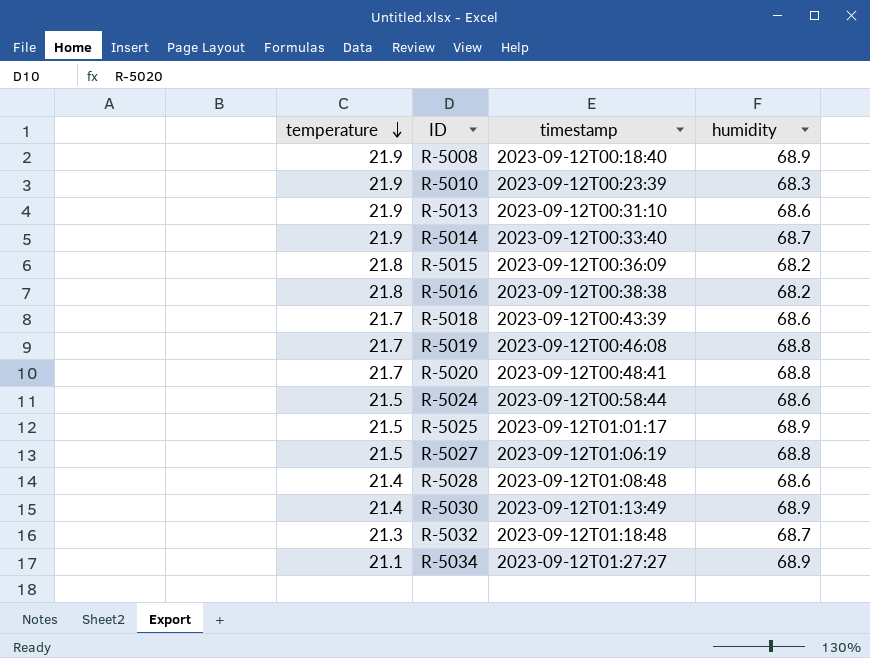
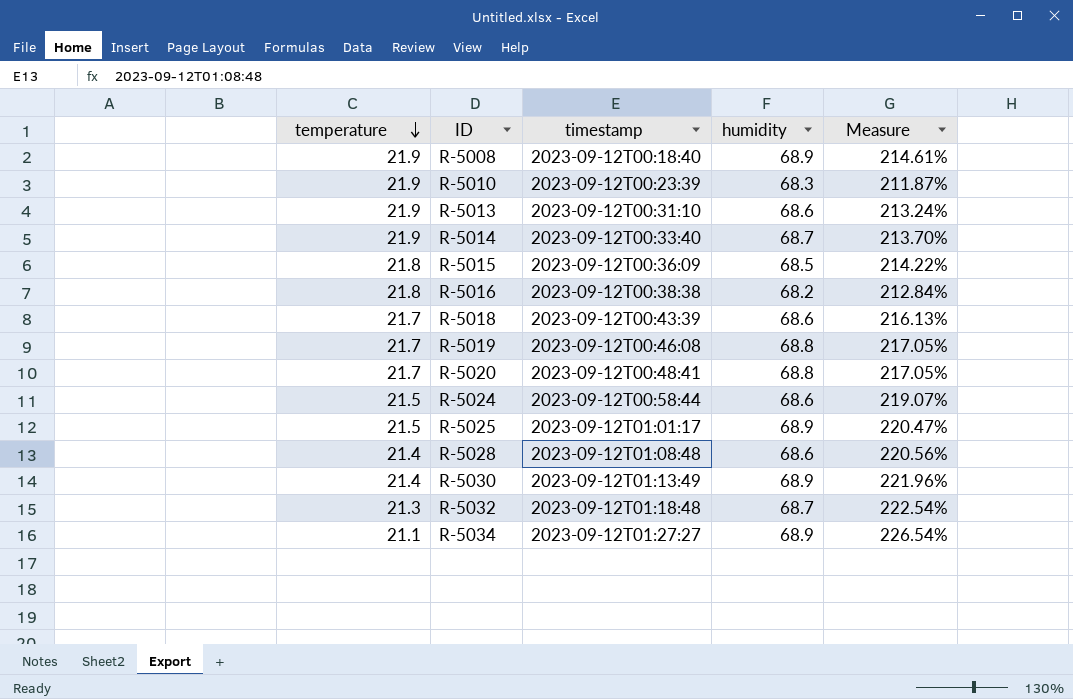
column Measure | formula: none -> ([humidity] - [temperature]) / [temperature]
row R-5027: 21.5 | 2023-09-12T01:06:19 | 68.8 -> none
R-5015 | humidity: 68.2 -> 68.5

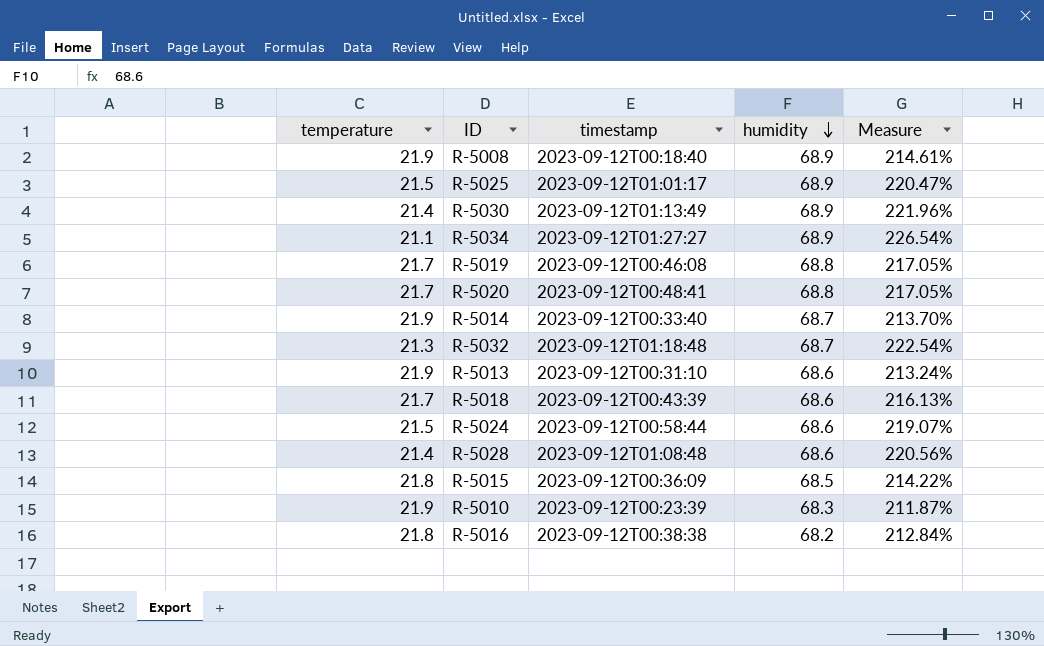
row order: temperature descending -> humidity descending

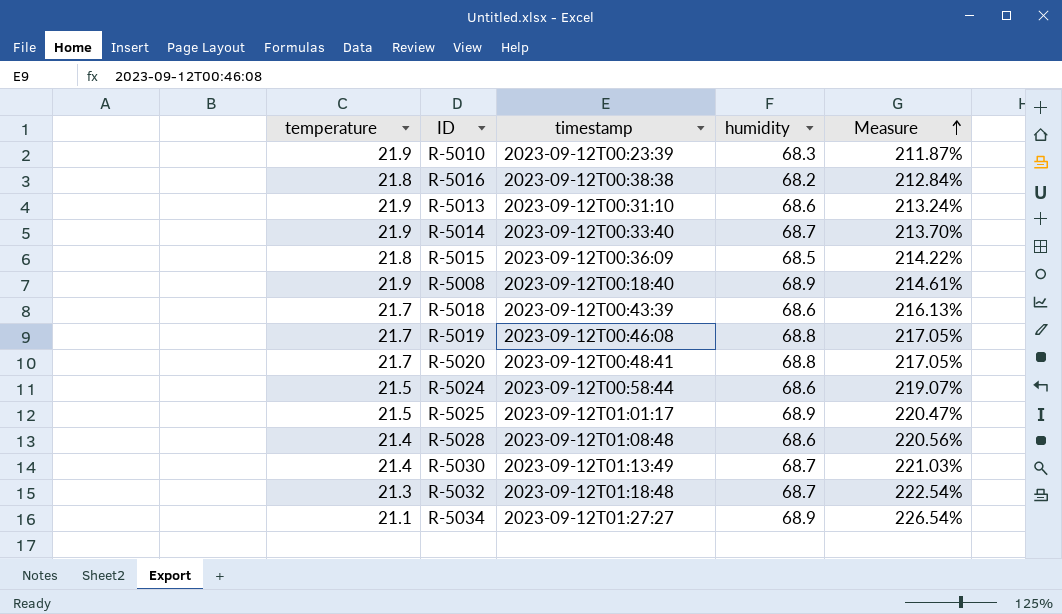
row order: humidity descending -> Measure ascending
R-5030 | humidity: 68.9 -> 68.7
R-5030 | Measure: 221.96% -> 221.03%

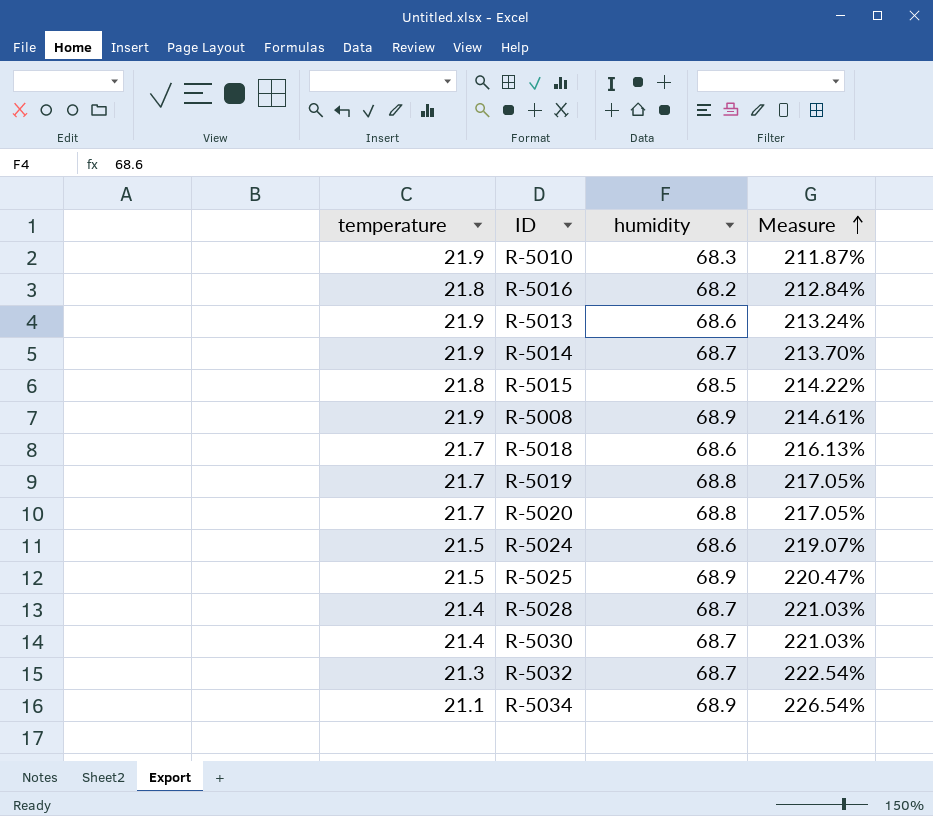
column timestamp | position: 3 -> none
R-5028 | humidity: 68.6 -> 68.7
R-5028 | Measure: 220.56% -> 221.03%

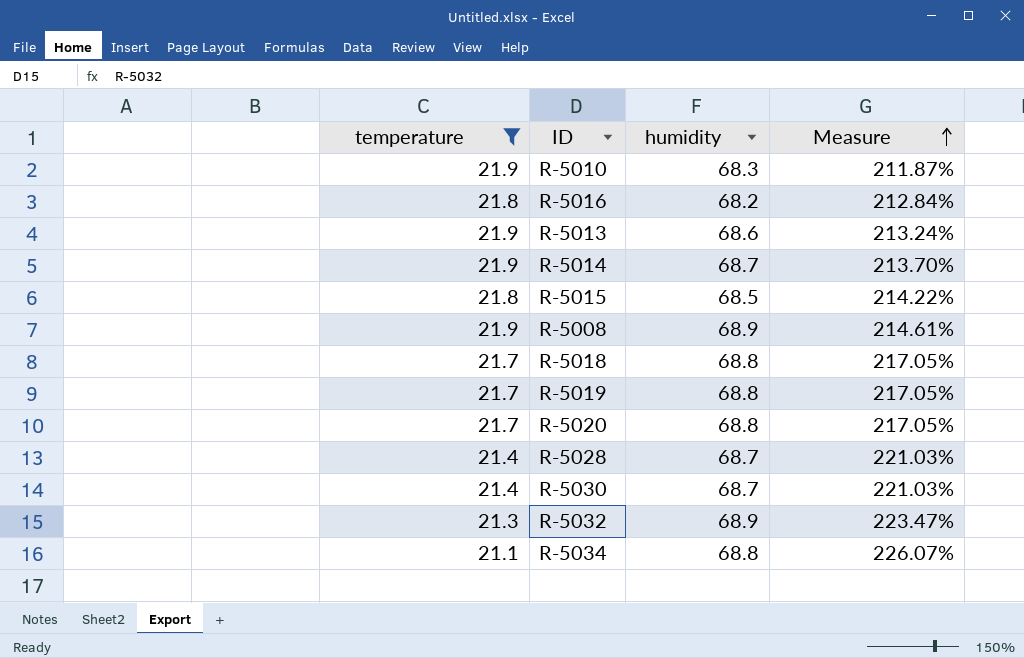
filter: none -> temperature != 21.5
R-5018 | humidity: 68.6 -> 68.8
R-5018 | Measure: 216.13% -> 217.05%
R-5032 | humidity: 68.7 -> 68.9
R-5032 | Measure: 222.54% -> 223.47%
R-5034 | humidity: 68.9 -> 68.8
R-5034 | Measure: 226.54% -> 226.07%

